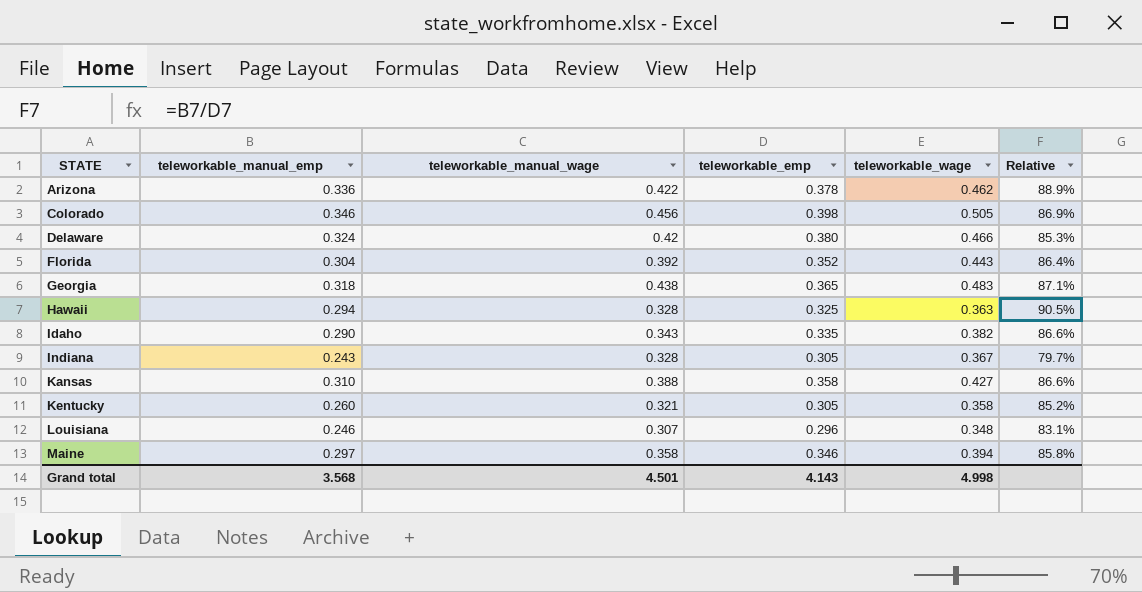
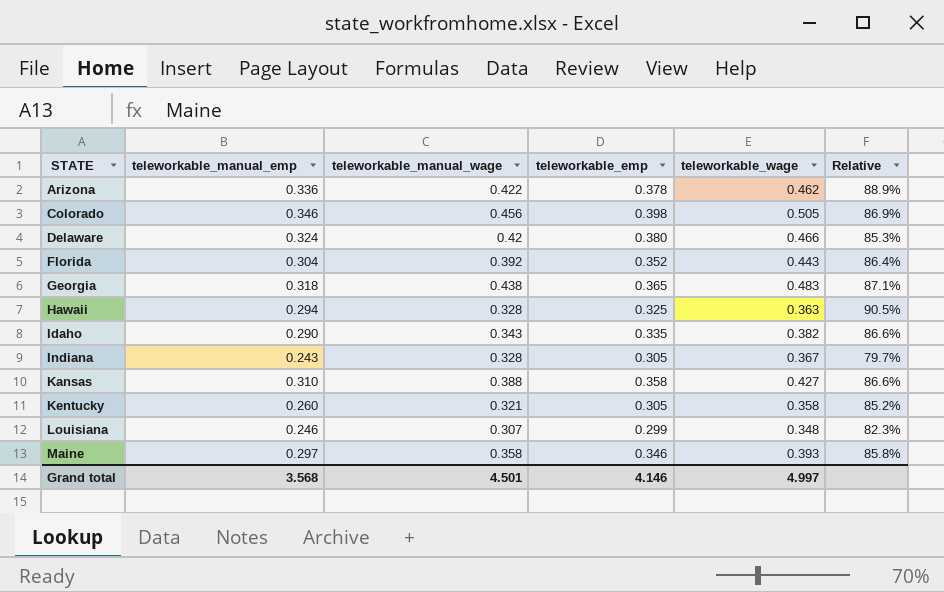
Louisiana | teleworkable_emp: 0.296 -> 0.299
Louisiana | Relative: 83.1% -> 82.3%
Maine | teleworkable_wage: 0.394 -> 0.393
Grand total | teleworkable_emp: 4.143 -> 4.146
Grand total | teleworkable_wage: 4.998 -> 4.997

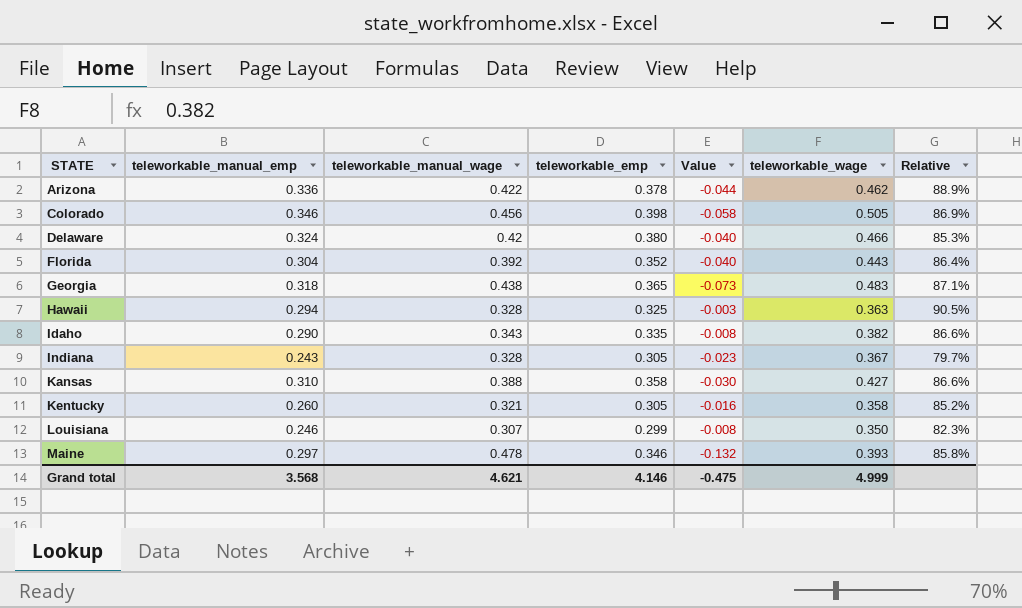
column Value | formula: none -> [teleworkable_emp] - [teleworkable_manual_wage]
Louisiana | teleworkable_wage: 0.348 -> 0.350
Maine | teleworkable_manual_wage: 0.358 -> 0.478
Grand total | teleworkable_manual_wage: 4.501 -> 4.621
Grand total | teleworkable_wage: 4.997 -> 4.999

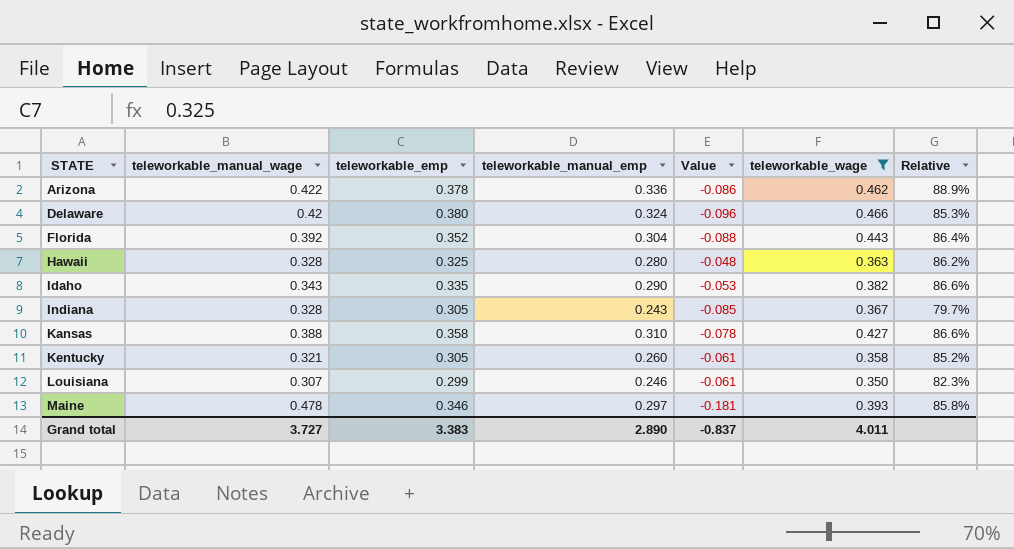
filter: none -> teleworkable_wage <= 0.466
column teleworkable_manual_emp | position: 2 -> 4
column Value | formula: [teleworkable_emp] - [teleworkable_manual_wage] -> [teleworkable_manual_emp] - [teleworkable_manual_wage]
Hawaii | teleworkable_manual_emp: 0.294 -> 0.280
Hawaii | Relative: 90.5% -> 86.2%
Grand total | teleworkable_manual_wage: 4.621 -> 3.727
Grand total | teleworkable_emp: 4.146 -> 3.383
Grand total | teleworkable_manual_emp: 3.568 -> 2.890
Grand total | Value: -0.475 -> -0.837
Grand total | teleworkable_wage: 4.999 -> 4.011

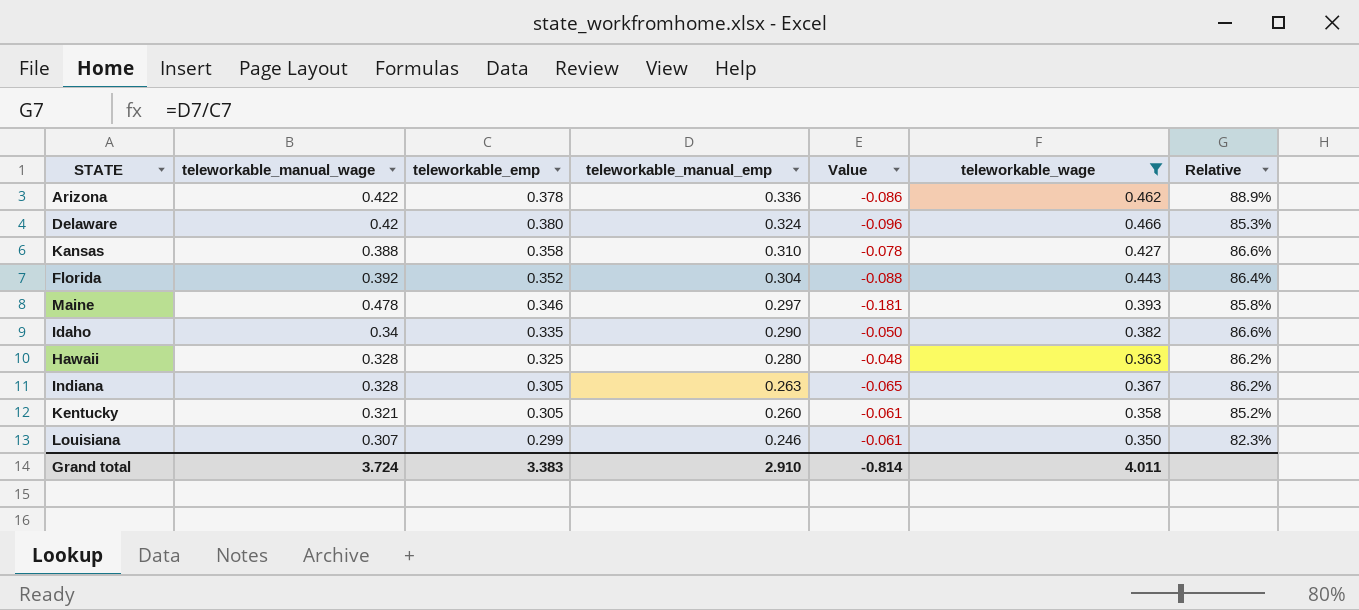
row order: STATE ascending -> teleworkable_manual_emp descending
Idaho | teleworkable_manual_wage: 0.343 -> 0.34
Idaho | Value: -0.053 -> -0.050
Indiana | teleworkable_manual_emp: 0.243 -> 0.263
Indiana | Value: -0.085 -> -0.065
Indiana | Relative: 79.7% -> 86.2%
Grand total | teleworkable_manual_wage: 3.727 -> 3.724
Grand total | teleworkable_manual_emp: 2.890 -> 2.910
Grand total | Value: -0.837 -> -0.814

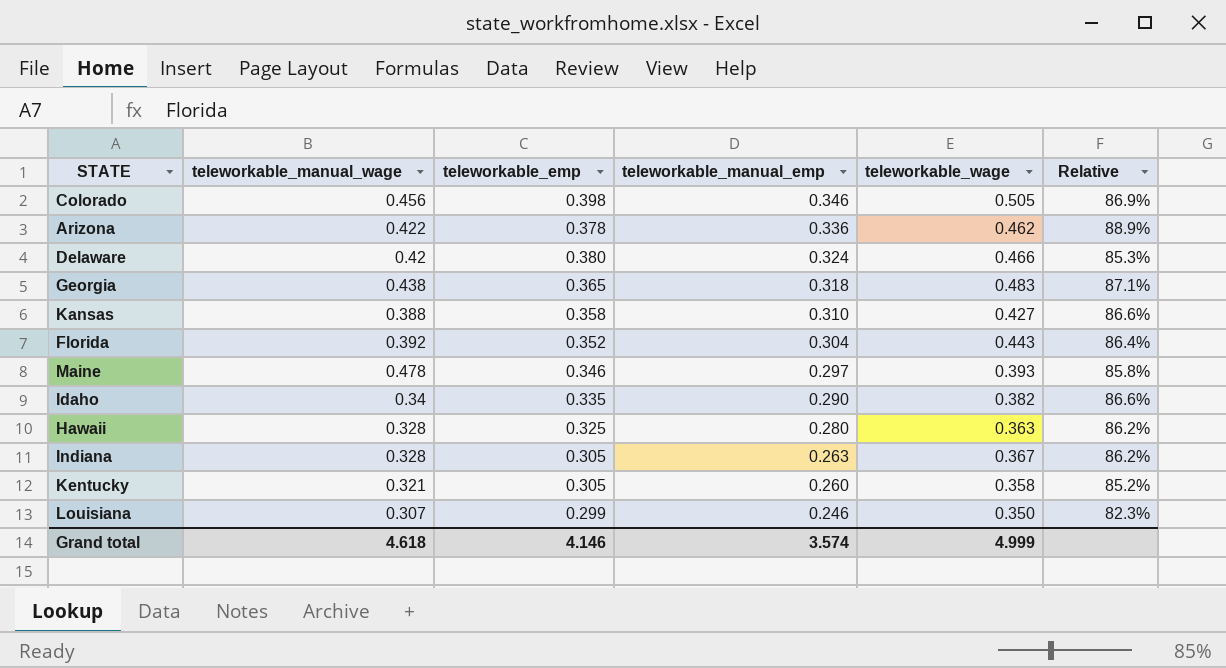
filter: teleworkable_wage <= 0.466 -> none
column Value | formula: [teleworkable_manual_emp] - [teleworkable_manual_wage] -> none
Grand total | teleworkable_manual_wage: 3.724 -> 4.618
Grand total | teleworkable_emp: 3.383 -> 4.146
Grand total | teleworkable_manual_emp: 2.910 -> 3.574
Grand total | teleworkable_wage: 4.011 -> 4.999

